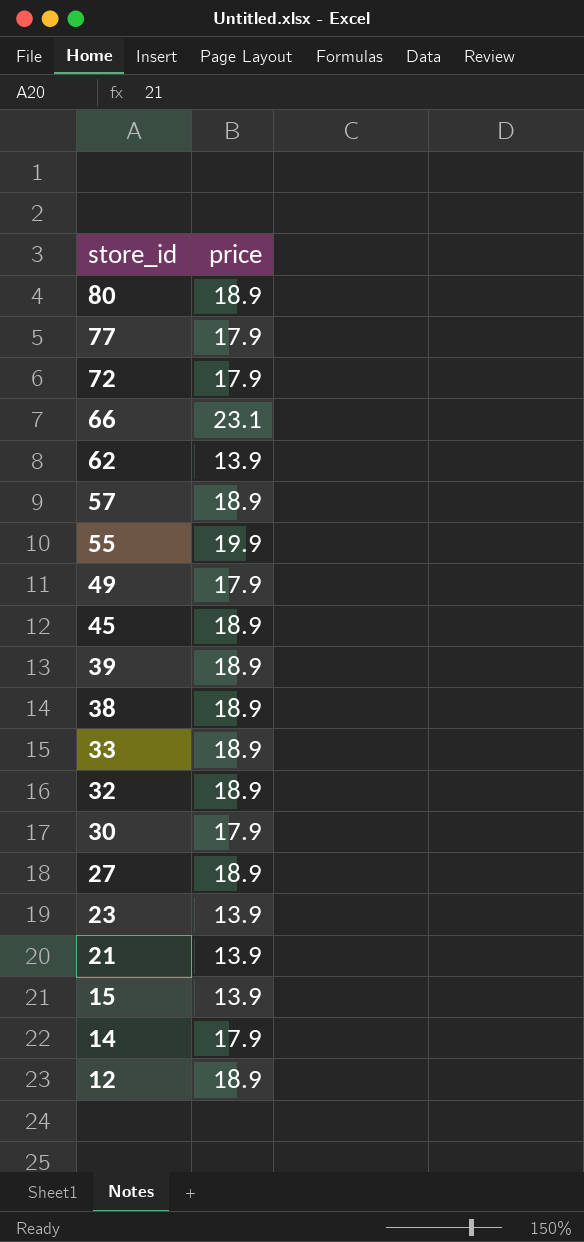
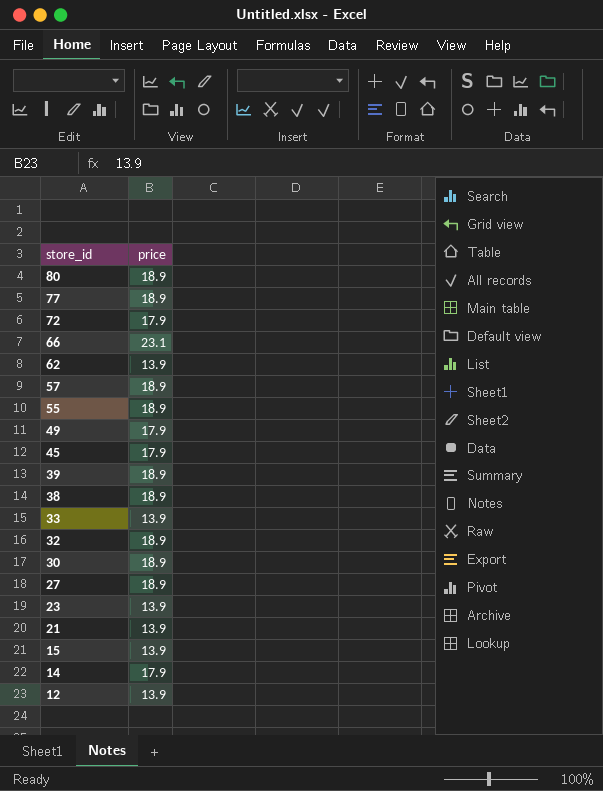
77 | price: 17.9 -> 18.9
55 | price: 19.9 -> 18.9
45 | price: 18.9 -> 17.9
33 | price: 18.9 -> 13.9
30 | price: 17.9 -> 18.9
12 | price: 18.9 -> 13.9

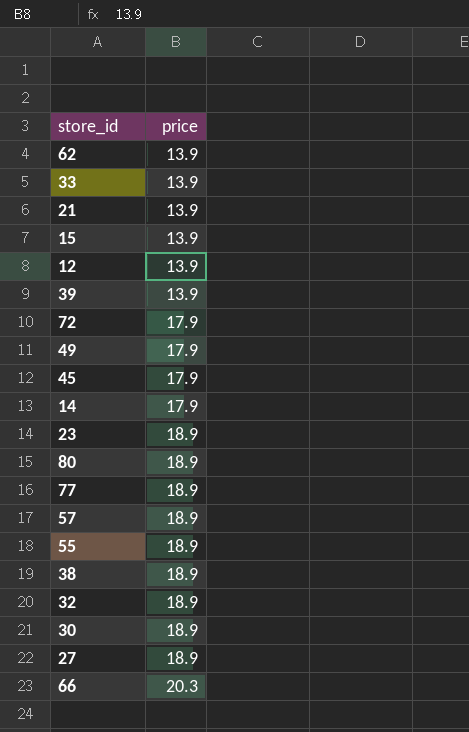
row order: store_id descending -> price ascending
39 | price: 18.9 -> 13.9
23 | price: 13.9 -> 18.9
66 | price: 23.1 -> 20.3

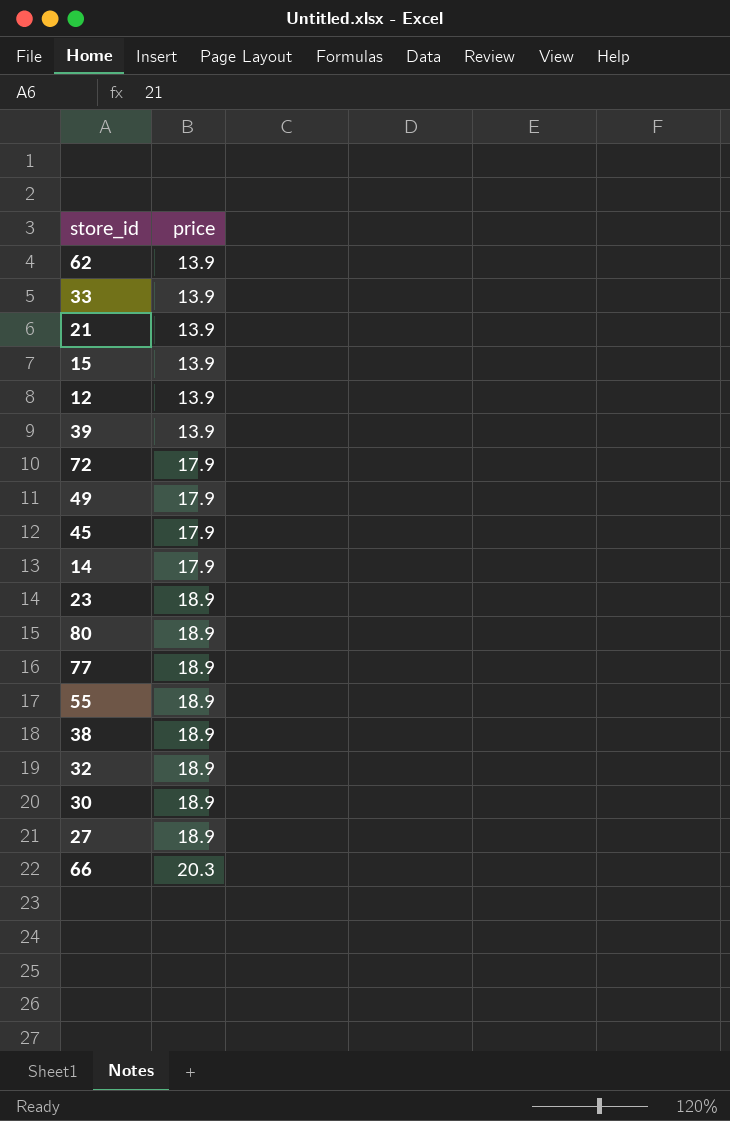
row 57: 18.9 -> none

